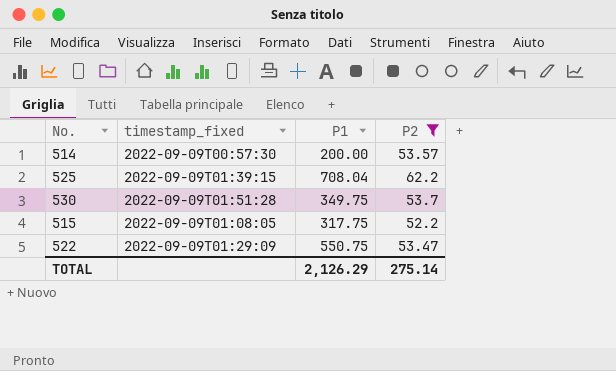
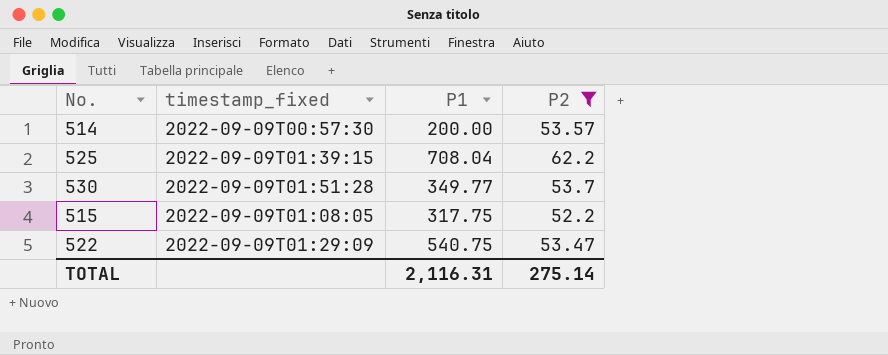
530 | P1: 349.75 -> 349.77
522 | P1: 550.75 -> 540.75
TOTAL | P1: 2,126.29 -> 2,116.31

